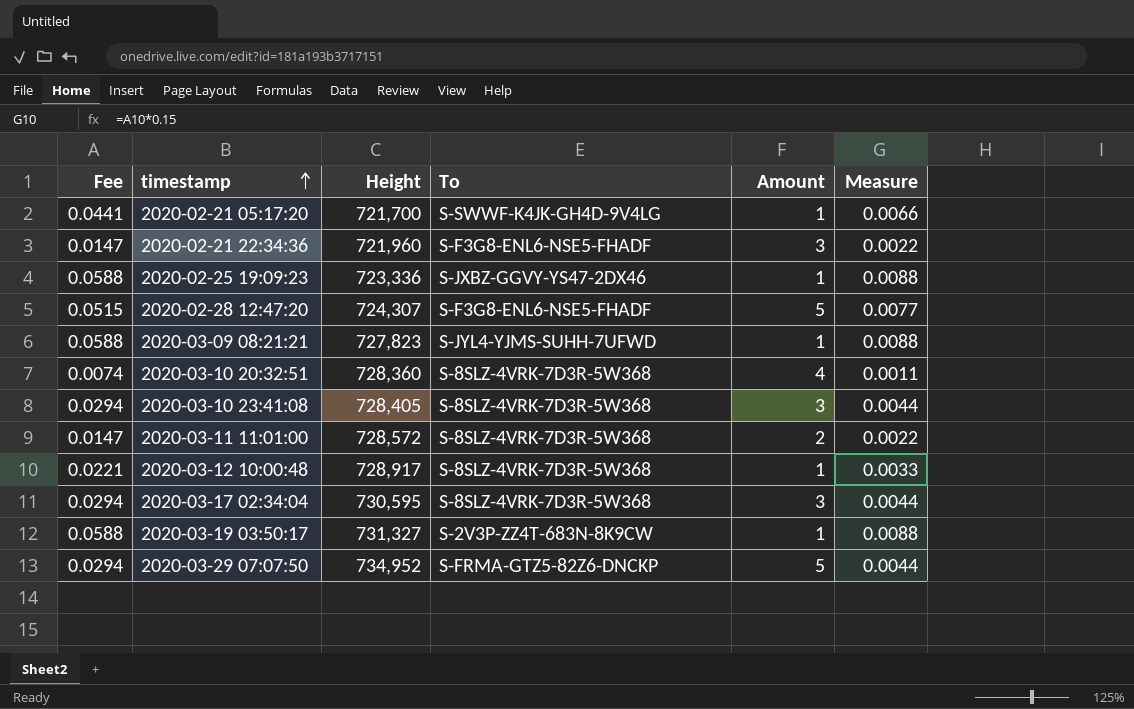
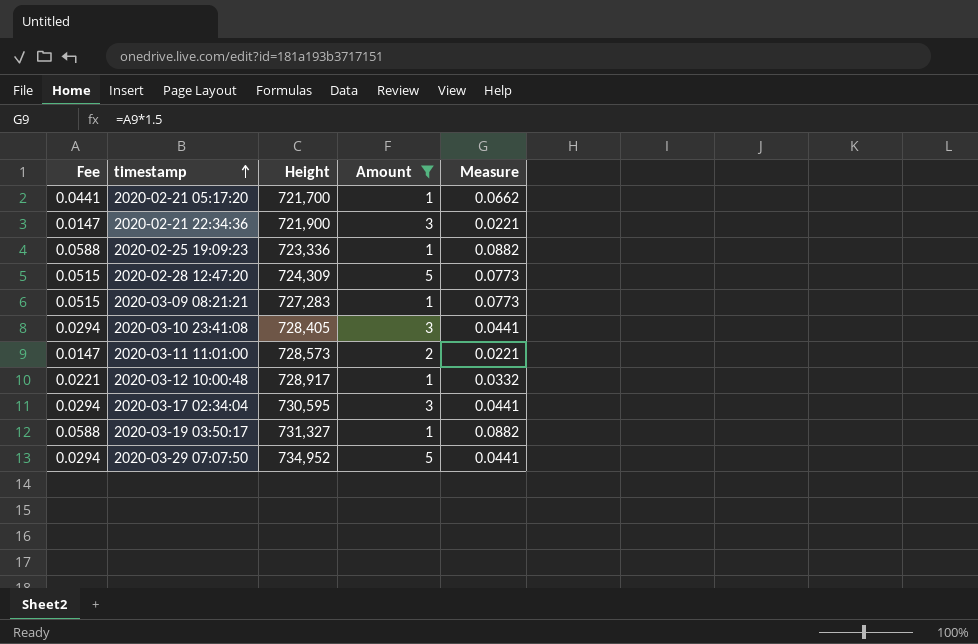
filter: none -> Amount != 4
column To | position: 4 -> none
column Measure | formula: [Fee] * 0.15 -> [Fee] * 1.5
2020-02-21 22:34:36 | Height: 721,960 -> 721,900
2020-02-28 12:47:20 | Height: 724,307 -> 724,309
2020-03-09 08:21:21 | Fee: 0.0588 -> 0.0515
2020-03-09 08:21:21 | Height: 727,823 -> 727,283
2020-03-11 11:01:00 | Height: 728,572 -> 728,573

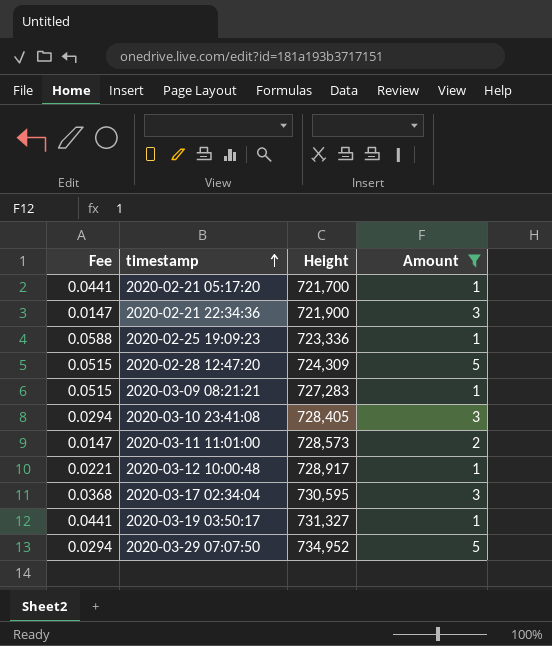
column Measure | formula: [Fee] * 1.5 -> none
2020-03-17 02:34:04 | Fee: 0.0294 -> 0.0368
2020-03-19 03:50:17 | Fee: 0.0588 -> 0.0441

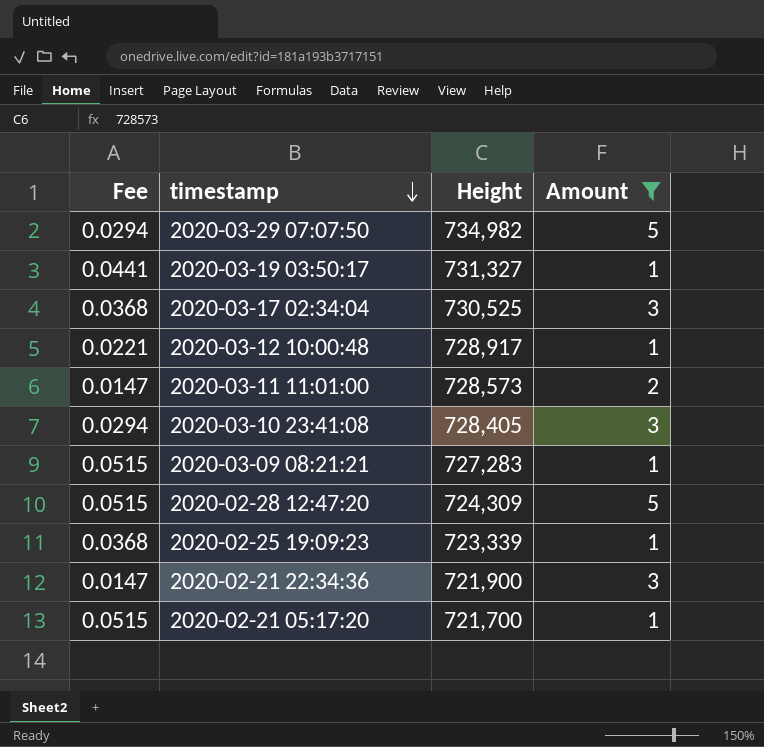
row order: timestamp ascending -> timestamp descending
2020-03-29 07:07:50 | Height: 734,952 -> 734,982
2020-03-17 02:34:04 | Height: 730,595 -> 730,525
2020-02-25 19:09:23 | Fee: 0.0588 -> 0.0368
2020-02-25 19:09:23 | Height: 723,336 -> 723,339
2020-02-21 05:17:20 | Fee: 0.0441 -> 0.0515

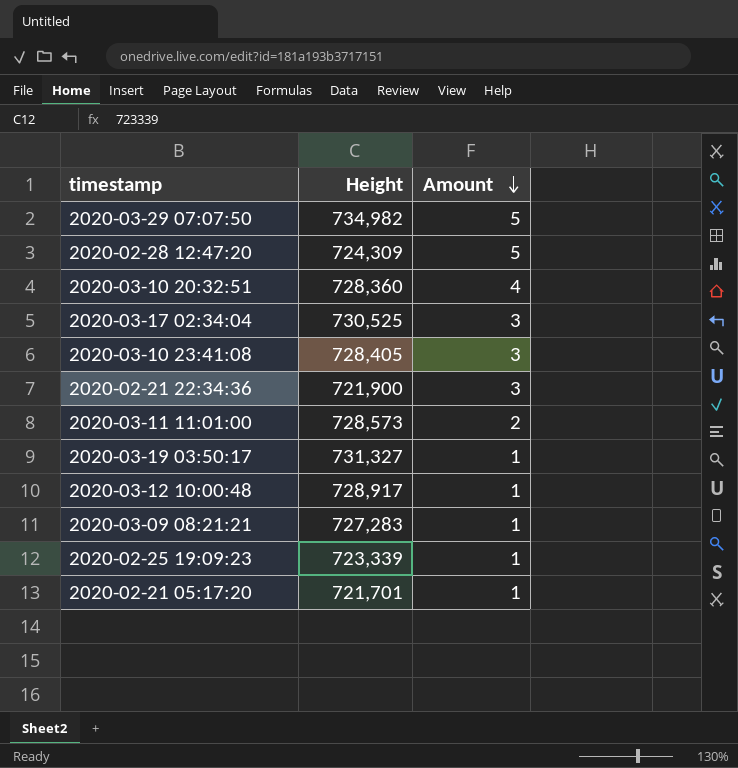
filter: Amount != 4 -> none
row order: timestamp descending -> Amount descending
column Fee | position: 1 -> none
2020-02-21 05:17:20 | Height: 721,700 -> 721,701

